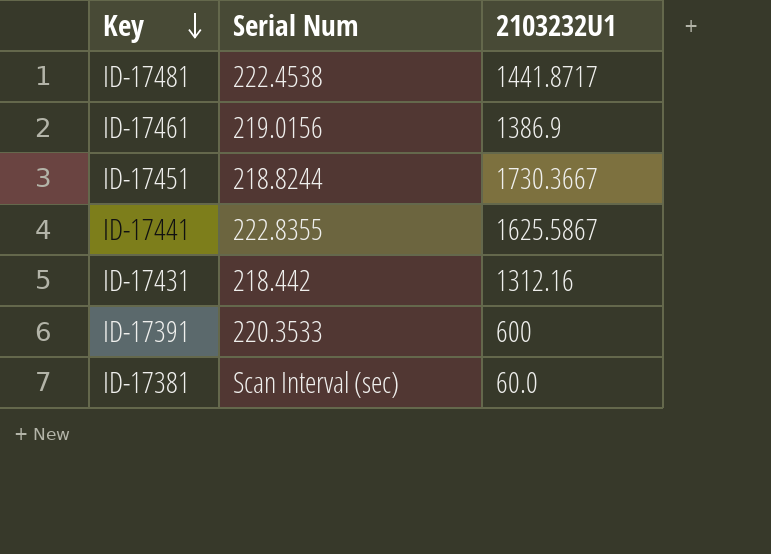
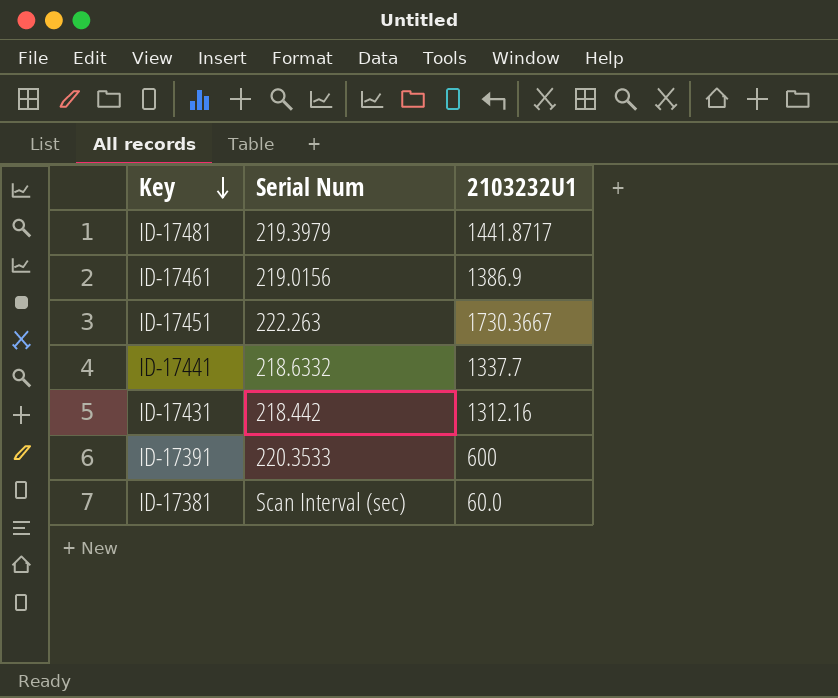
ID-17481 | Serial Num: 222.4538 -> 219.3979
ID-17451 | Serial Num: 218.8244 -> 222.263
ID-17441 | Serial Num: 222.8355 -> 218.6332
ID-17441 | 2103232U1: 1625.5867 -> 1337.7

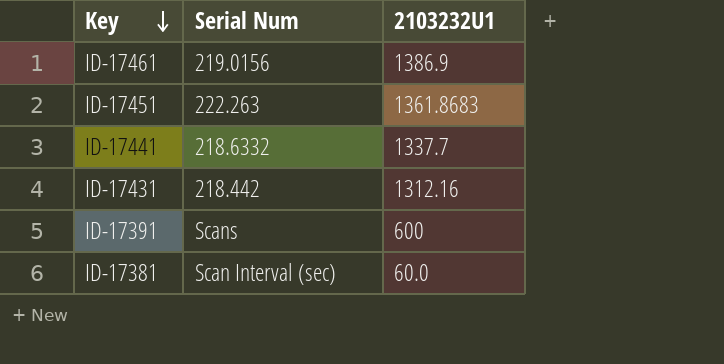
row ID-17481: 219.3979 | 1441.8717 -> none
ID-17451 | 2103232U1: 1730.3667 -> 1361.8683
ID-17391 | Serial Num: 220.3533 -> Scans

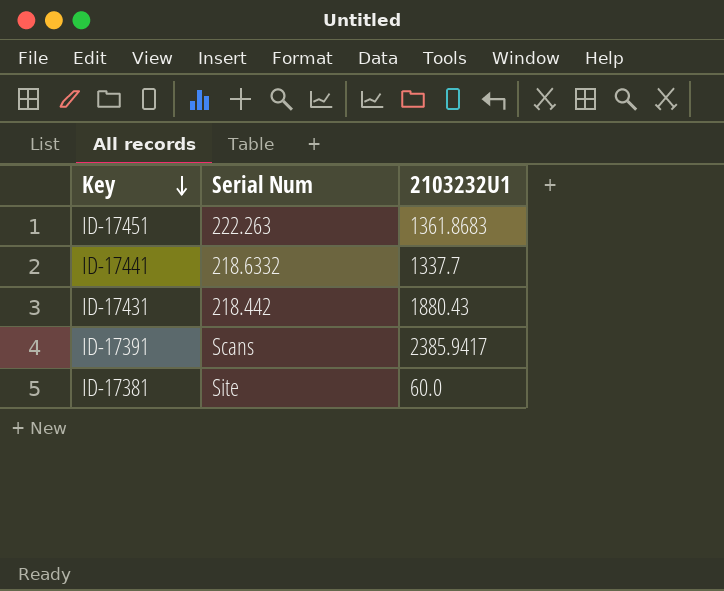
row ID-17461: 219.0156 | 1386.9 -> none
ID-17431 | 2103232U1: 1312.16 -> 1880.43
ID-17391 | 2103232U1: 600 -> 2385.9417
ID-17381 | Serial Num: Scan Interval (sec) -> Site

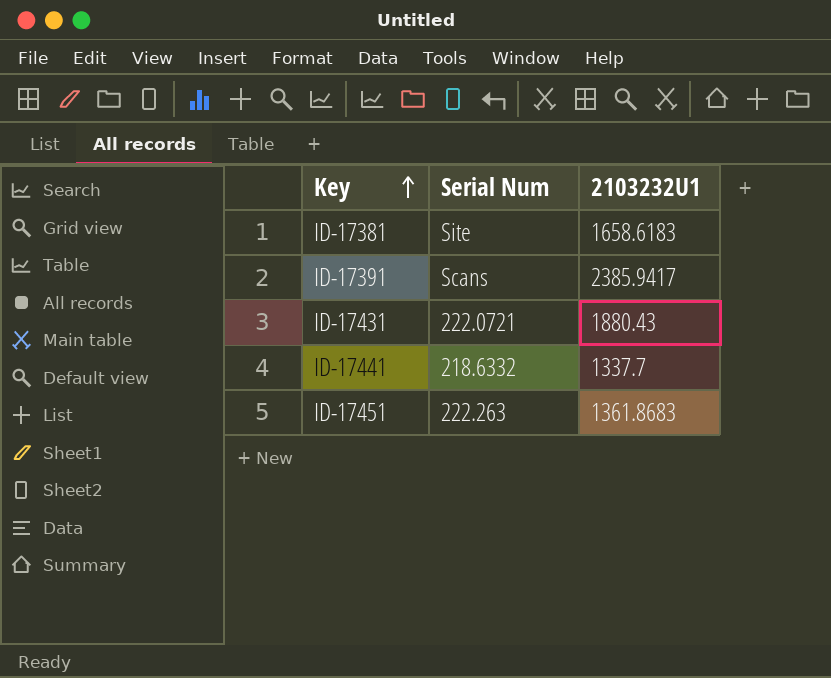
row order: Key descending -> Key ascending
ID-17381 | 2103232U1: 60.0 -> 1658.6183
ID-17431 | Serial Num: 218.442 -> 222.0721

